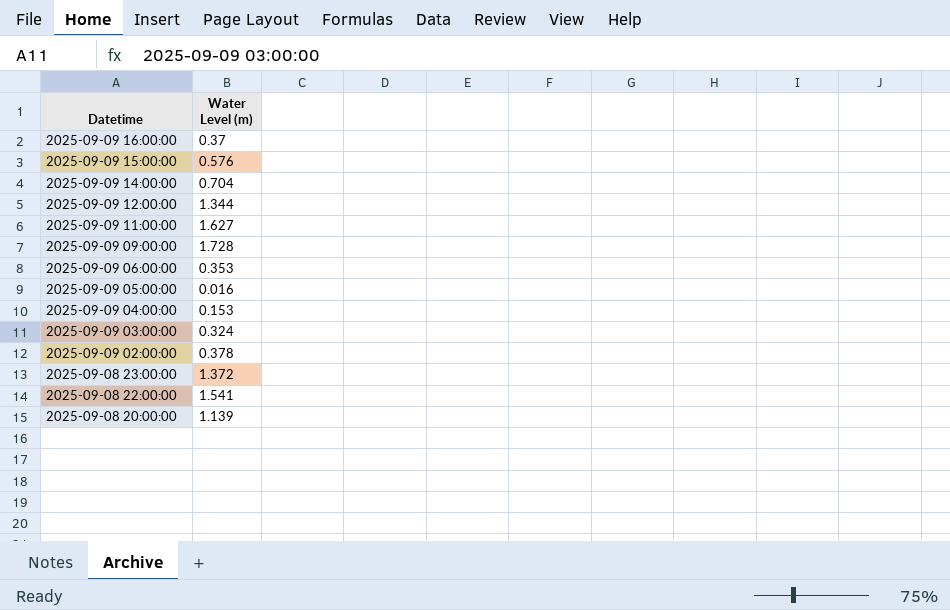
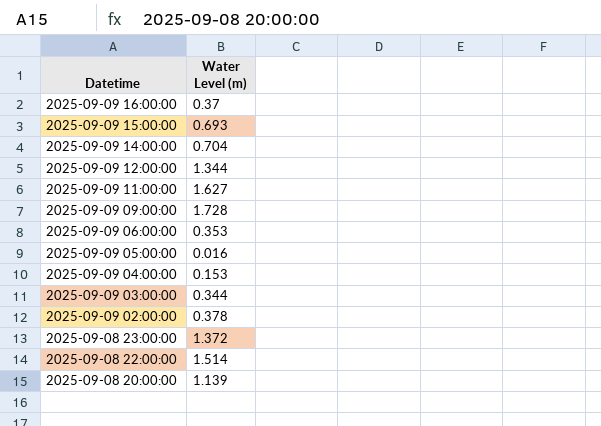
2025-09-09 15:00:00 | Water Level (m): 0.576 -> 0.693
2025-09-09 03:00:00 | Water Level (m): 0.324 -> 0.344
2025-09-08 22:00:00 | Water Level (m): 1.541 -> 1.514

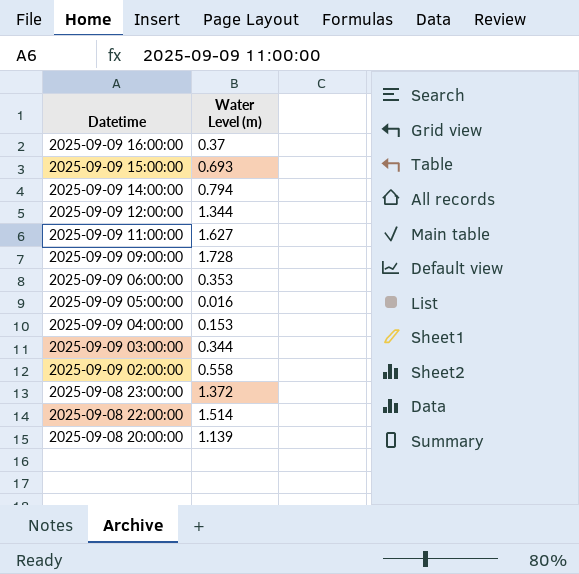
2025-09-09 14:00:00 | Water Level (m): 0.704 -> 0.794
2025-09-09 02:00:00 | Water Level (m): 0.378 -> 0.558

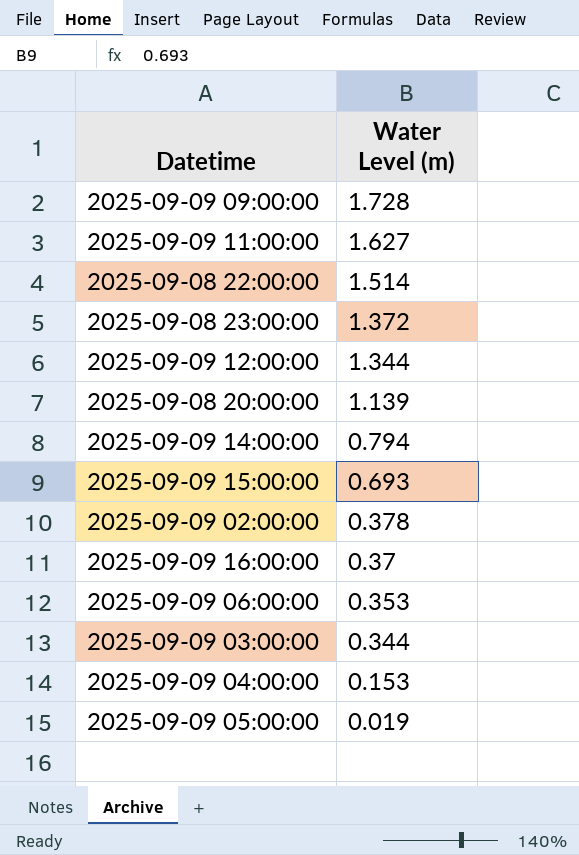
row order: Datetime descending -> Water Level (m) descending
2025-09-09 02:00:00 | Water Level (m): 0.558 -> 0.378
2025-09-09 05:00:00 | Water Level (m): 0.016 -> 0.019

